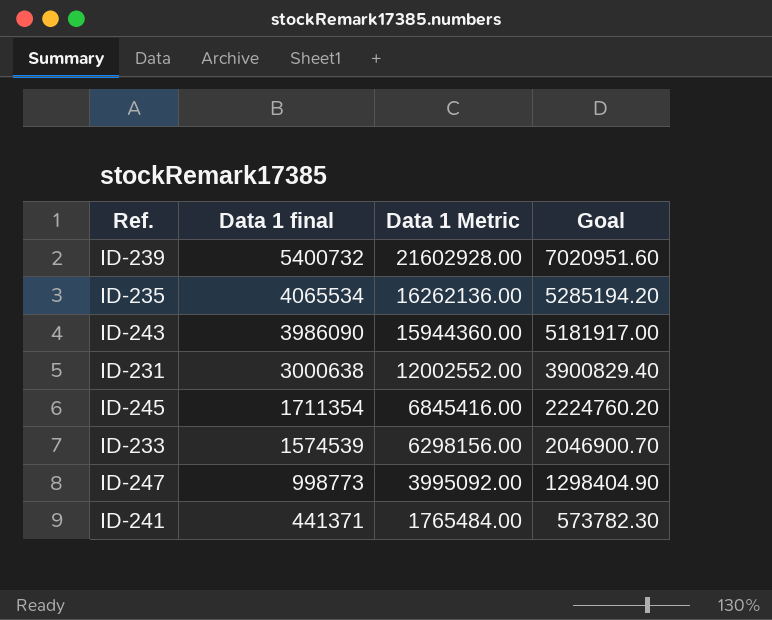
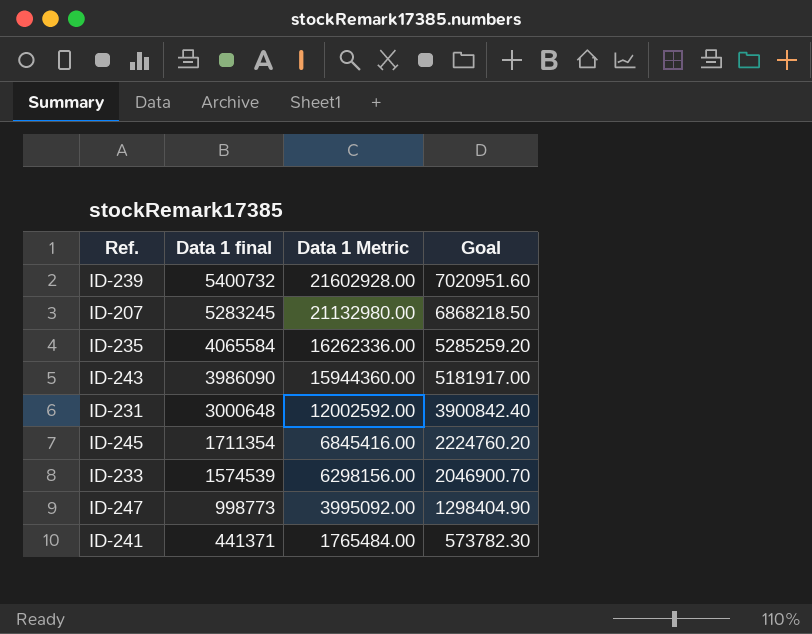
row ID-207: none -> 5283245 | 21132980.00 | 6868218.50
ID-235 | Data 1 final: 4065534 -> 4065584
ID-235 | Data 1 Metric: 16262136.00 -> 16262336.00
ID-235 | Goal: 5285194.20 -> 5285259.20
ID-231 | Data 1 final: 3000638 -> 3000648
ID-231 | Data 1 Metric: 12002552.00 -> 12002592.00
ID-231 | Goal: 3900829.40 -> 3900842.40

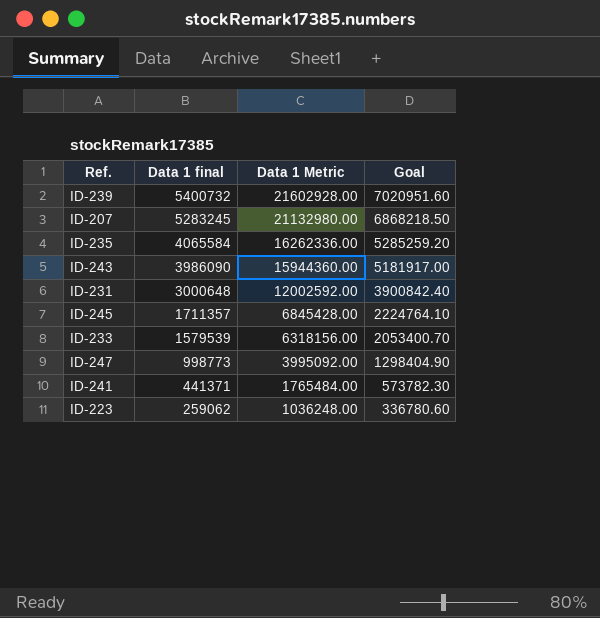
ID-245 | Data 1 final: 1711354 -> 1711357
ID-245 | Data 1 Metric: 6845416.00 -> 6845428.00
ID-245 | Goal: 2224760.20 -> 2224764.10
ID-233 | Data 1 final: 1574539 -> 1579539
ID-233 | Data 1 Metric: 6298156.00 -> 6318156.00
ID-233 | Goal: 2046900.70 -> 2053400.70
row ID-223: none -> 259062 | 1036248.00 | 336780.60

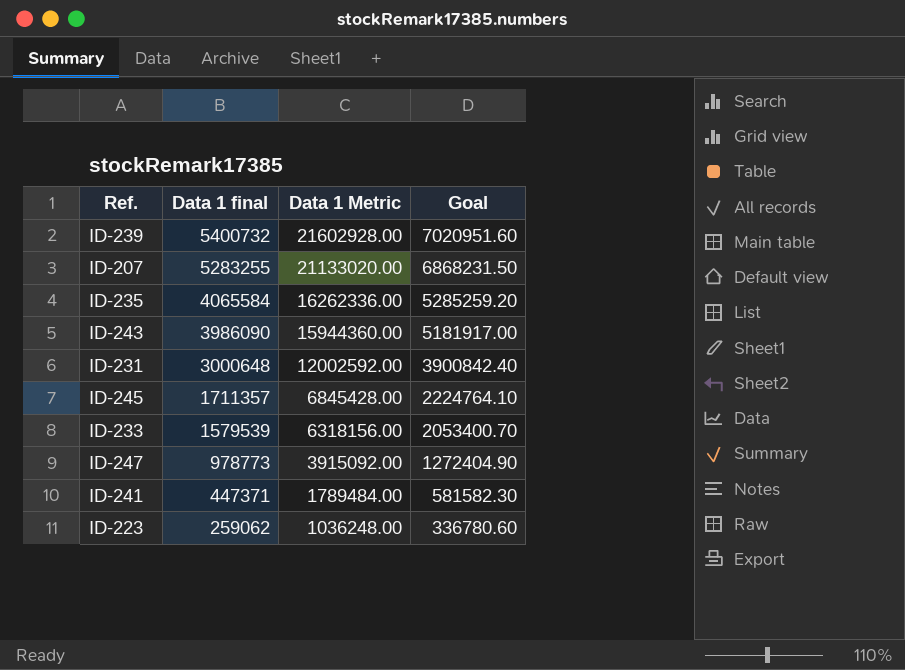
ID-207 | Data 1 final: 5283245 -> 5283255
ID-207 | Data 1 Metric: 21132980.00 -> 21133020.00
ID-207 | Goal: 6868218.50 -> 6868231.50
ID-247 | Data 1 final: 998773 -> 978773
ID-247 | Data 1 Metric: 3995092.00 -> 3915092.00
ID-247 | Goal: 1298404.90 -> 1272404.90
ID-241 | Data 1 final: 441371 -> 447371
ID-241 | Data 1 Metric: 1765484.00 -> 1789484.00
ID-241 | Goal: 573782.30 -> 581582.30

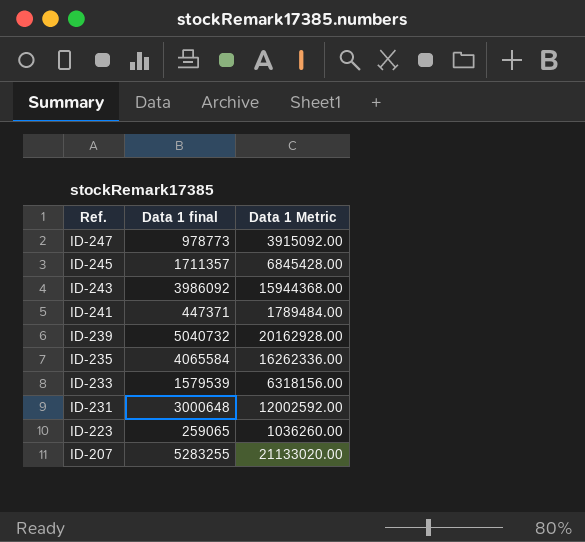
row order: Data 1 final descending -> Ref. descending
column Goal | formula: [Data 1 final] * 1.3 -> none
ID-243 | Data 1 final: 3986090 -> 3986092
ID-243 | Data 1 Metric: 15944360.00 -> 15944368.00
ID-239 | Data 1 final: 5400732 -> 5040732
ID-239 | Data 1 Metric: 21602928.00 -> 20162928.00
ID-223 | Data 1 final: 259062 -> 259065
ID-223 | Data 1 Metric: 1036248.00 -> 1036260.00

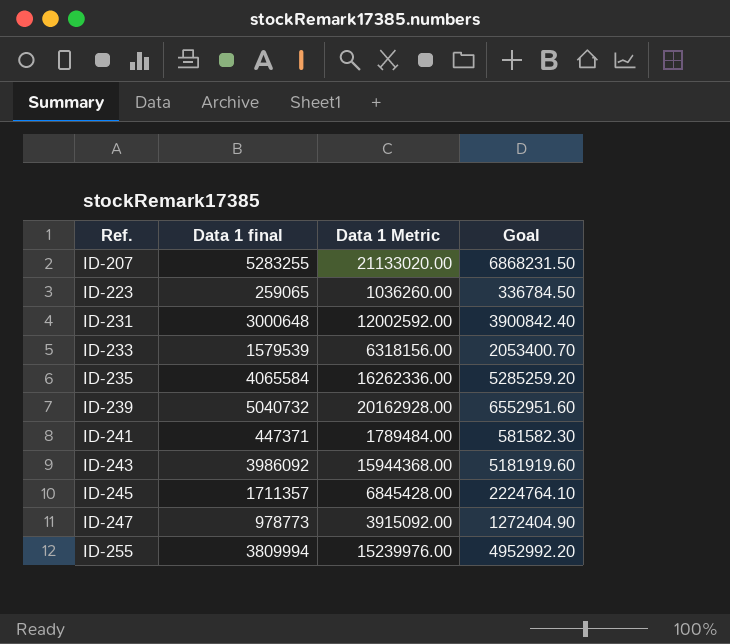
row order: Ref. descending -> Ref. ascending
column Goal | formula: none -> [Data 1 final] * 1.3
row ID-255: none -> 3809994 | 15239976.00 | 4952992.20

